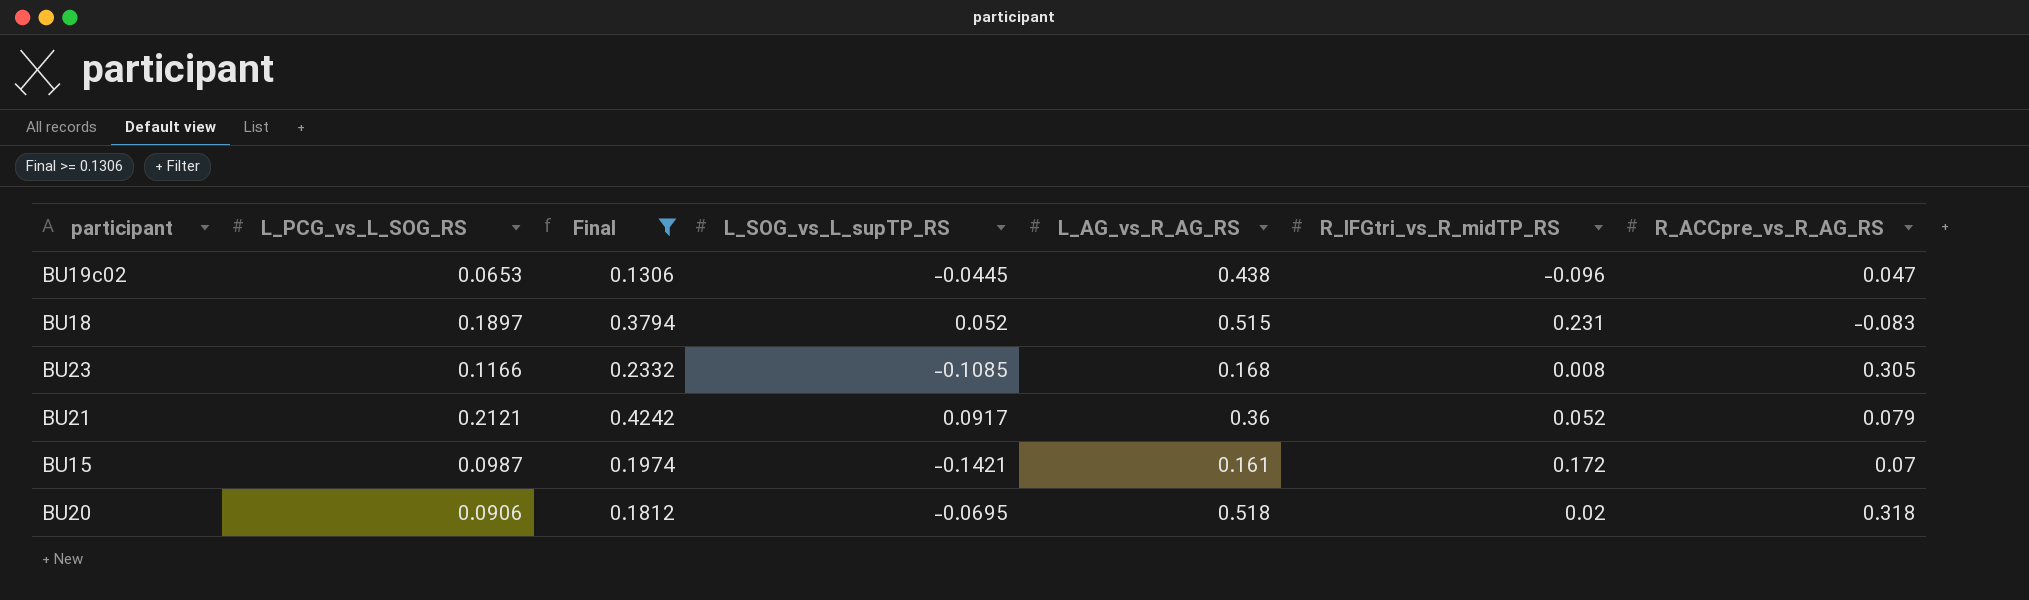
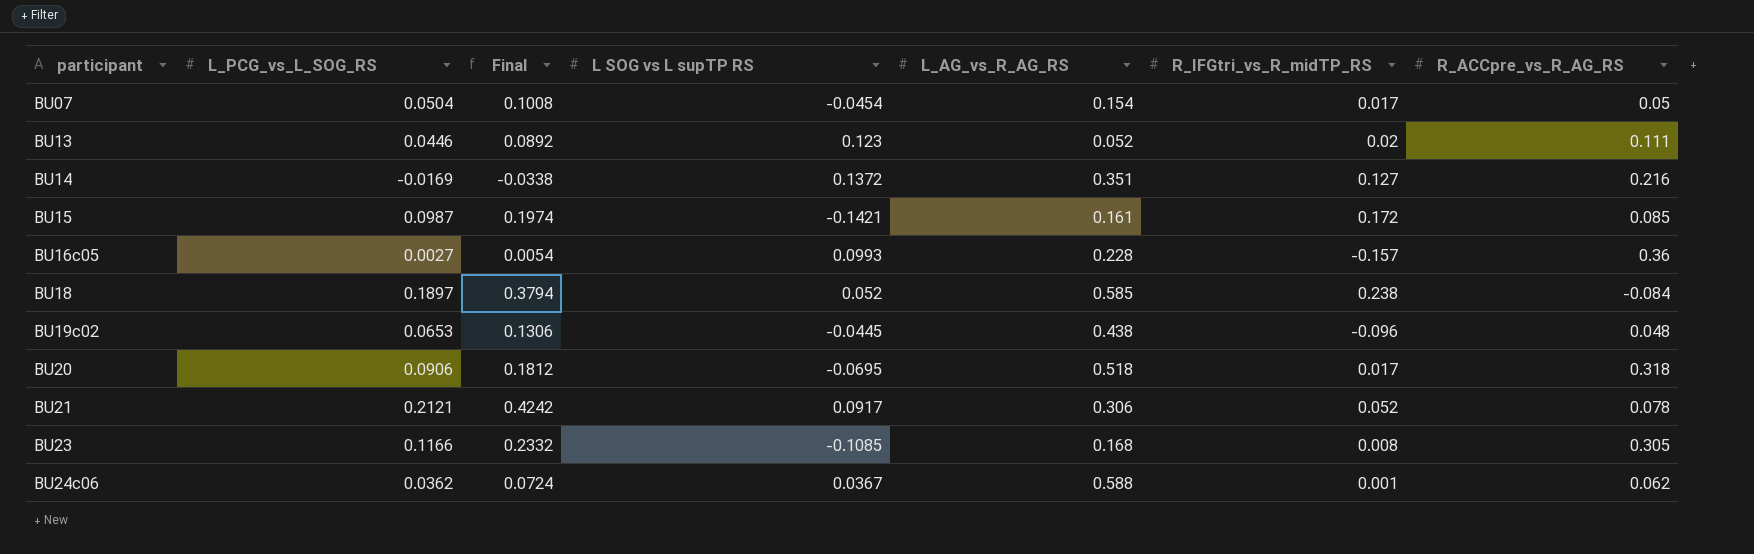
filter: Final >= 0.1306 -> none
row order: none -> participant ascending
column name: L_SOG_vs_L_supTP_RS -> L SOG vs L supTP RS
BU15 | R_ACCpre_vs_R_AG_RS: 0.07 -> 0.085
BU18 | L_AG_vs_R_AG_RS: 0.515 -> 0.585
BU18 | R_IFGtri_vs_R_midTP_RS: 0.231 -> 0.238
BU18 | R_ACCpre_vs_R_AG_RS: -0.083 -> -0.084
BU19c02 | R_ACCpre_vs_R_AG_RS: 0.047 -> 0.048
BU20 | R_IFGtri_vs_R_midTP_RS: 0.02 -> 0.017
BU21 | L_AG_vs_R_AG_RS: 0.36 -> 0.306
BU21 | R_ACCpre_vs_R_AG_RS: 0.079 -> 0.078

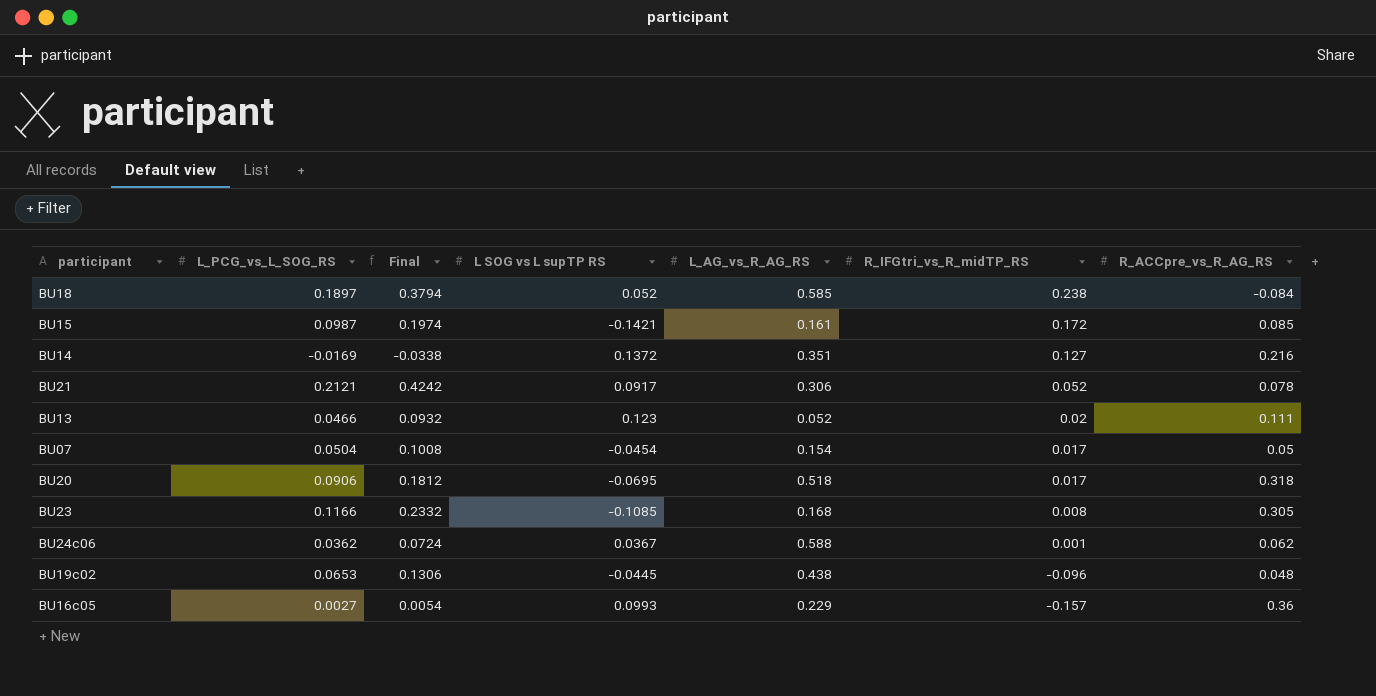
row order: participant ascending -> R_IFGtri_vs_R_midTP_RS descending
BU13 | L_PCG_vs_L_SOG_RS: 0.0446 -> 0.0466
BU13 | Final: 0.0892 -> 0.0932
BU16c05 | L_AG_vs_R_AG_RS: 0.228 -> 0.229

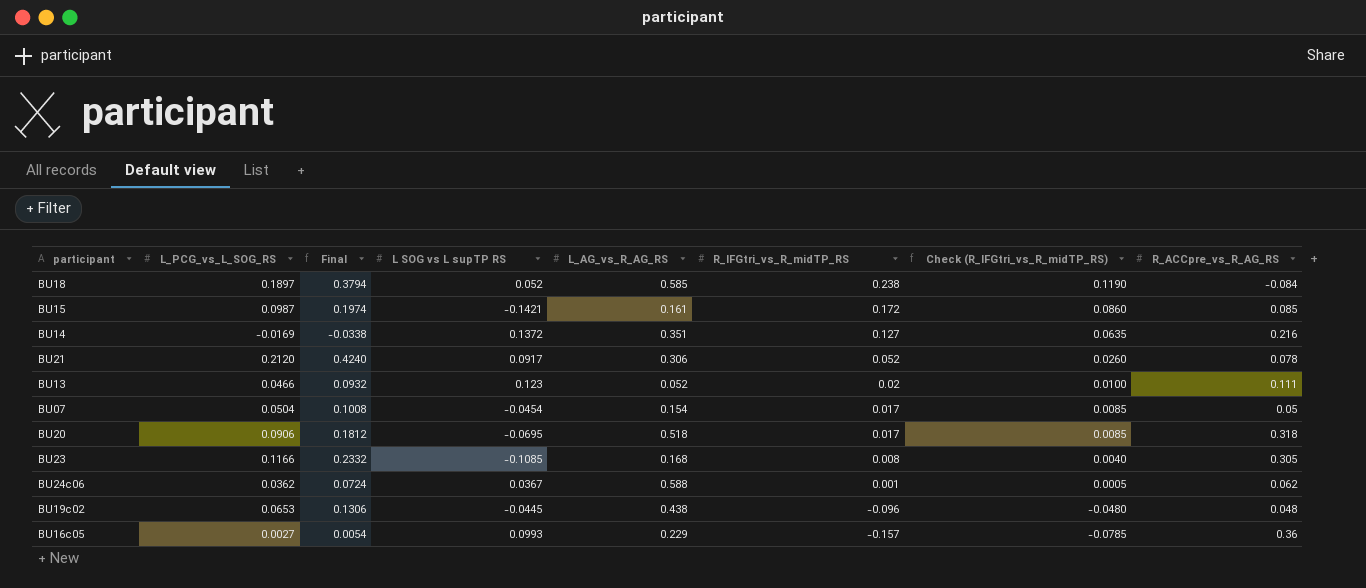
column Check (R_IFGtri_vs_R_midTP_RS) | formula: none -> [R_IFGtri_vs_R_midTP_RS] * 0.5
BU21 | L_PCG_vs_L_SOG_RS: 0.2121 -> 0.2120
BU21 | Final: 0.4242 -> 0.4240

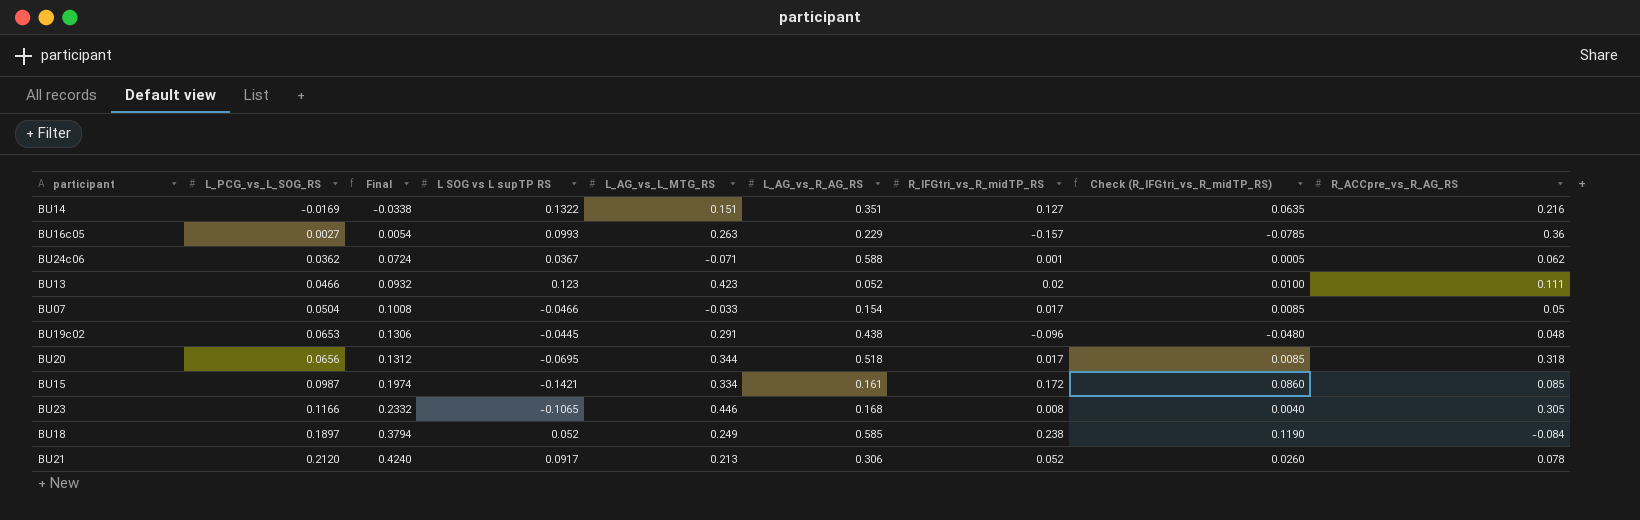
row order: R_IFGtri_vs_R_midTP_RS descending -> L_PCG_vs_L_SOG_RS ascending
column L_AG_vs_L_MTG_RS | position: none -> 5
BU14 | L SOG vs L supTP RS: 0.1372 -> 0.1322
BU07 | L SOG vs L supTP RS: -0.0454 -> -0.0466
BU20 | L_PCG_vs_L_SOG_RS: 0.0906 -> 0.0656
BU20 | Final: 0.1812 -> 0.1312
BU23 | L SOG vs L supTP RS: -0.1085 -> -0.1065

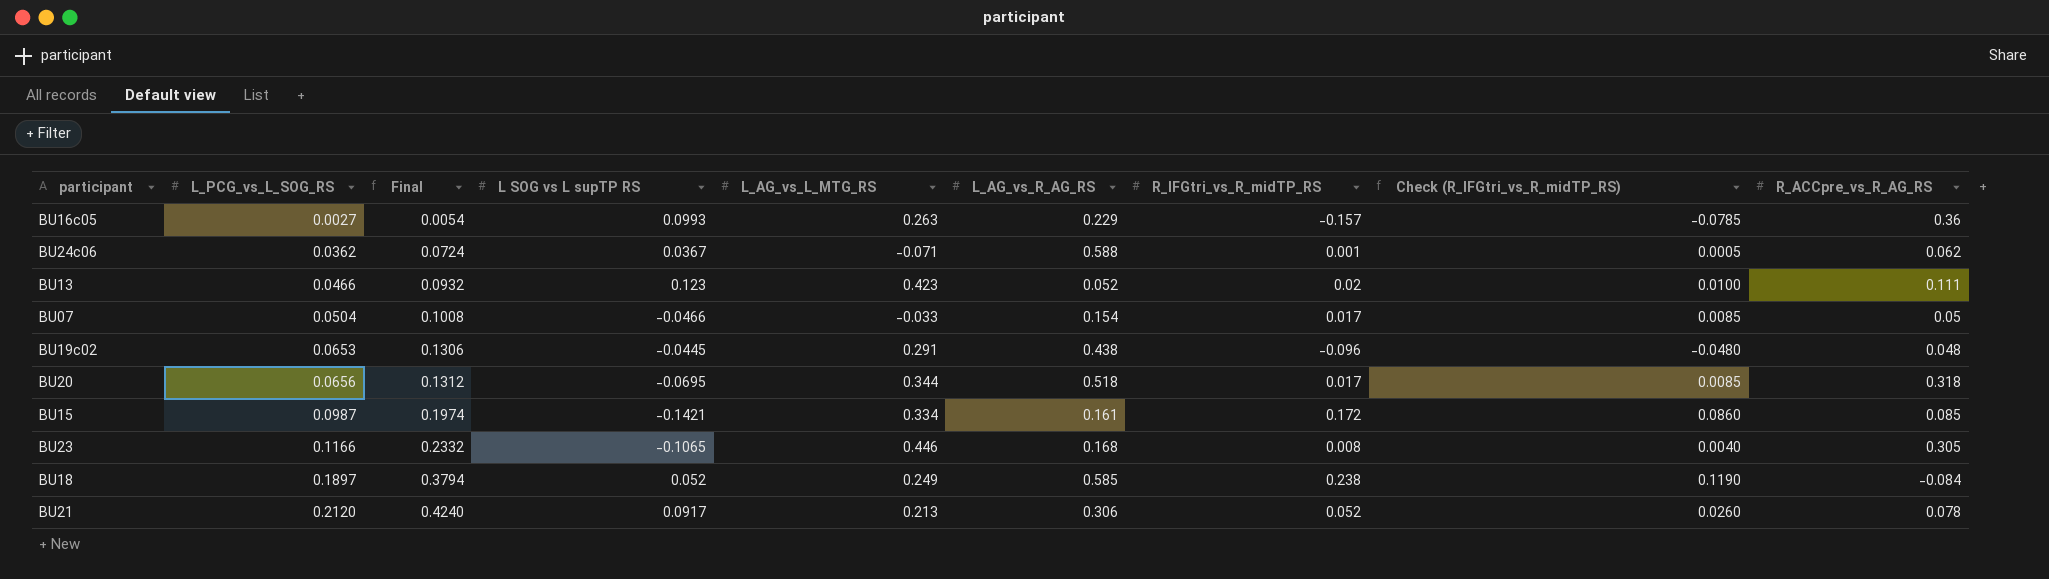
row BU14: -0.0169 | -0.0338 | 0.1322 | 0.151 | 0.351 | 0.127 | 0.0635 | 0.216 -> none

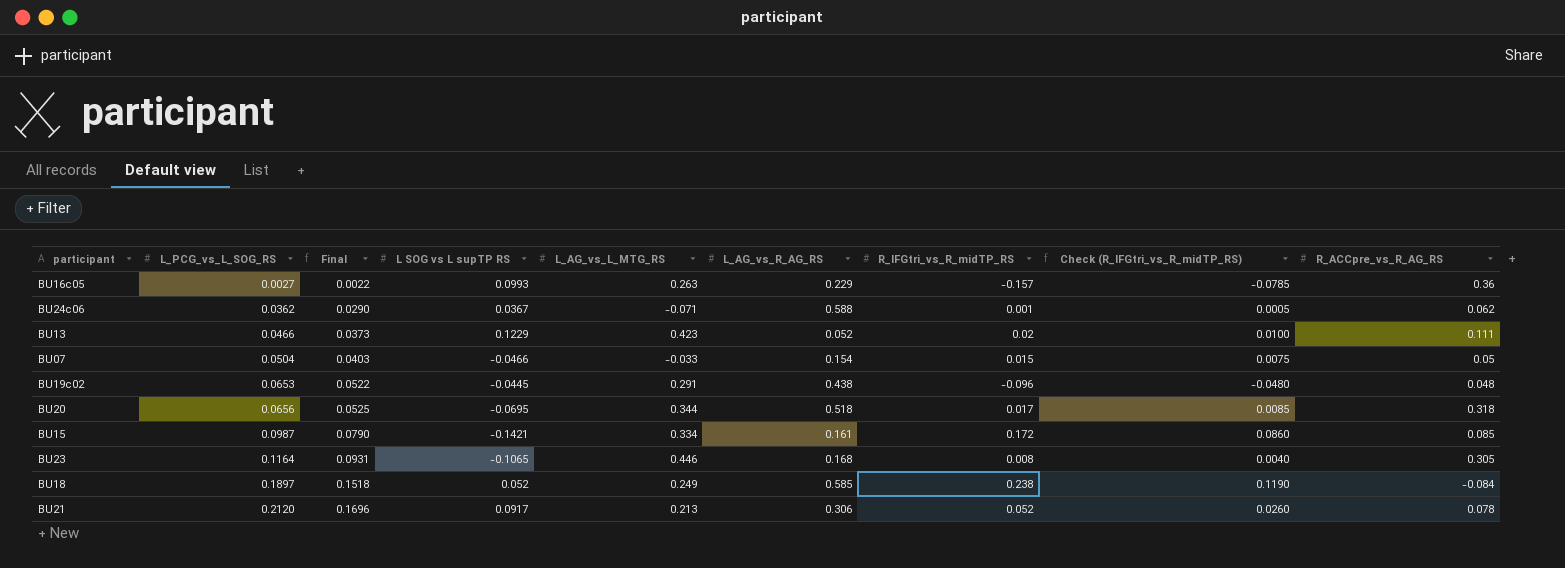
column Final | formula: [L_PCG_vs_L_SOG_RS] * 2 -> [L_PCG_vs_L_SOG_RS] * 0.8
BU13 | L SOG vs L supTP RS: 0.123 -> 0.1229
BU07 | R_IFGtri_vs_R_midTP_RS: 0.017 -> 0.015
BU07 | Check (R_IFGtri_vs_R_midTP_RS): 0.0085 -> 0.0075
BU23 | L_PCG_vs_L_SOG_RS: 0.1166 -> 0.1164

